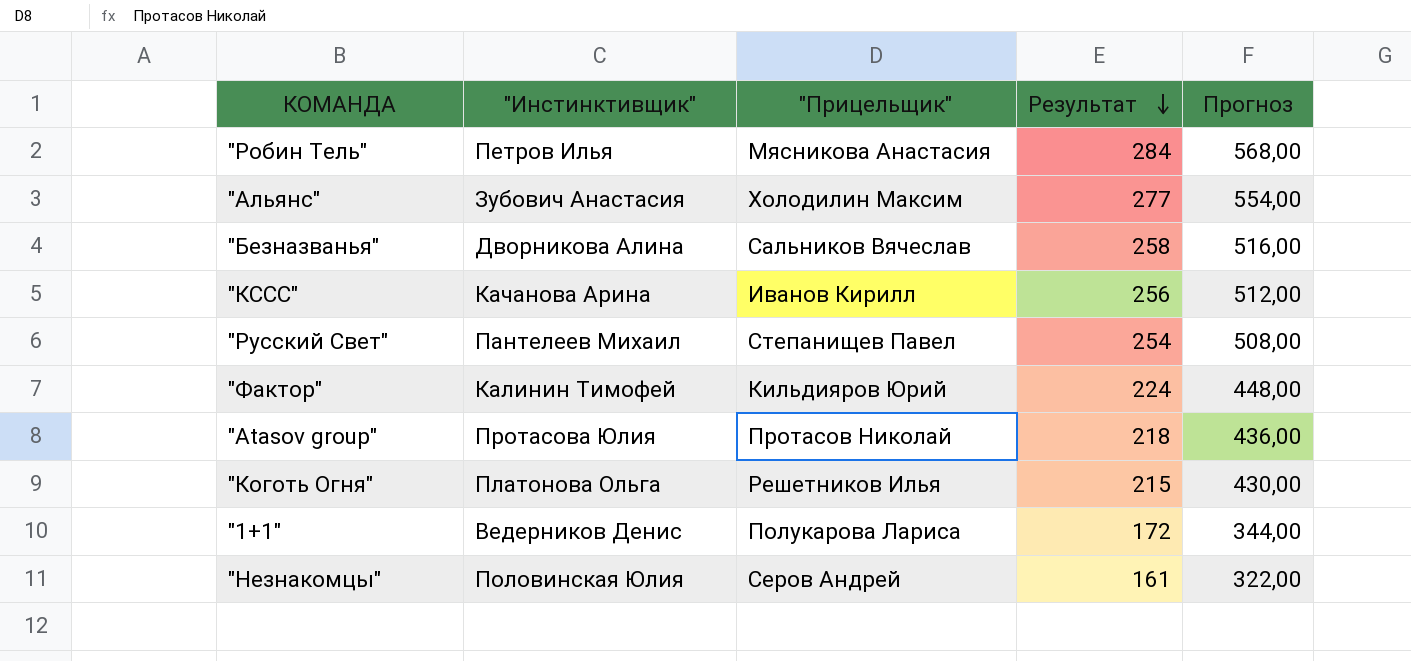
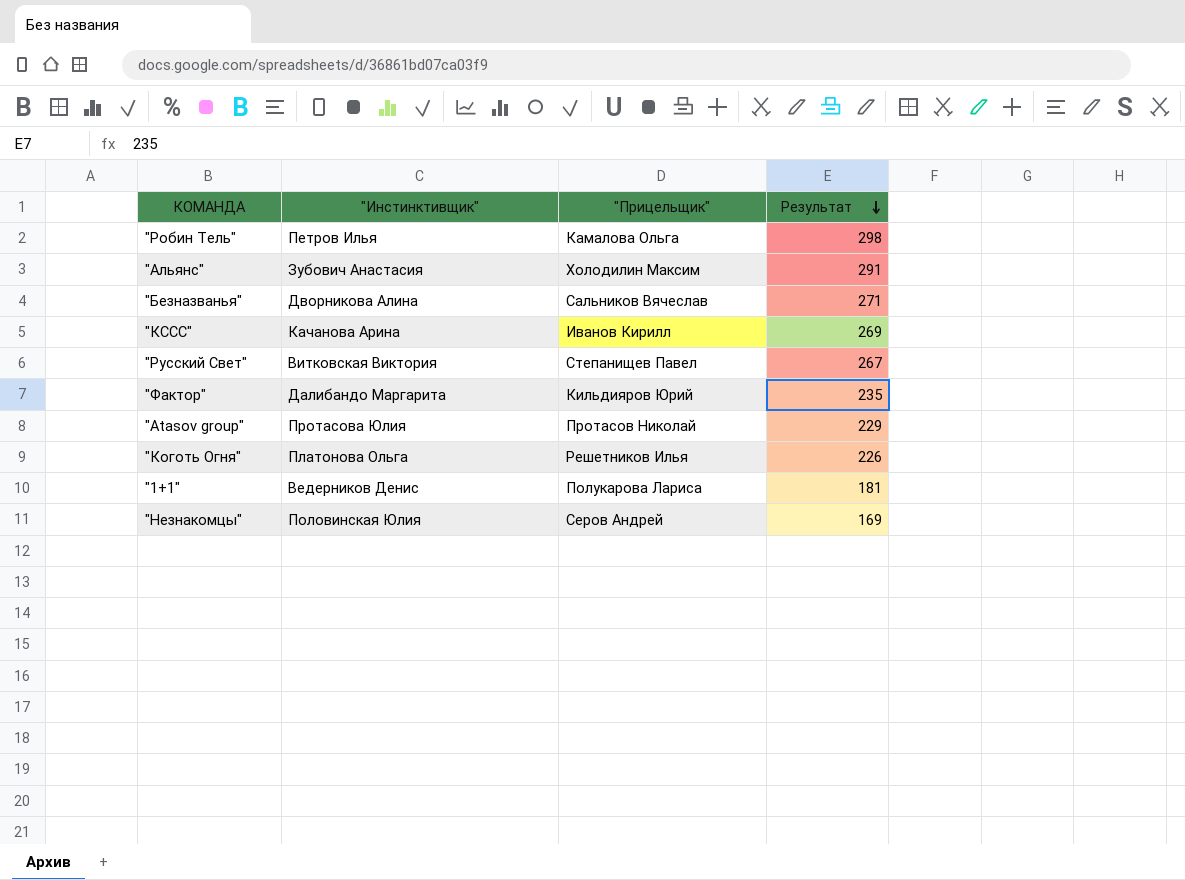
column Прогноз | formula: [Результат] * 2 -> none
"Робин Тель" | "Прицельщик": Мясникова Анастасия -> Камалова Ольга
"Робин Тель" | Результат: 284 -> 298
"Альянс" | Результат: 277 -> 291
"Безназванья" | Результат: 258 -> 271
"КССС" | Результат: 256 -> 269
"Русский Свет" | "Инстинктивщик": Пантелеев Михаил -> Витковская Виктория
"Русский Свет" | Результат: 254 -> 267
"Фактор" | "Инстинктивщик": Калинин Тимофей -> Далибандо Маргарита
"Фактор" | Результат: 224 -> 235
"Atasov group" | Результат: 218 -> 229
"Коготь Огня" | Результат: 215 -> 226
"1+1" | Результат: 172 -> 181
"Незнакомцы" | Результат: 161 -> 169

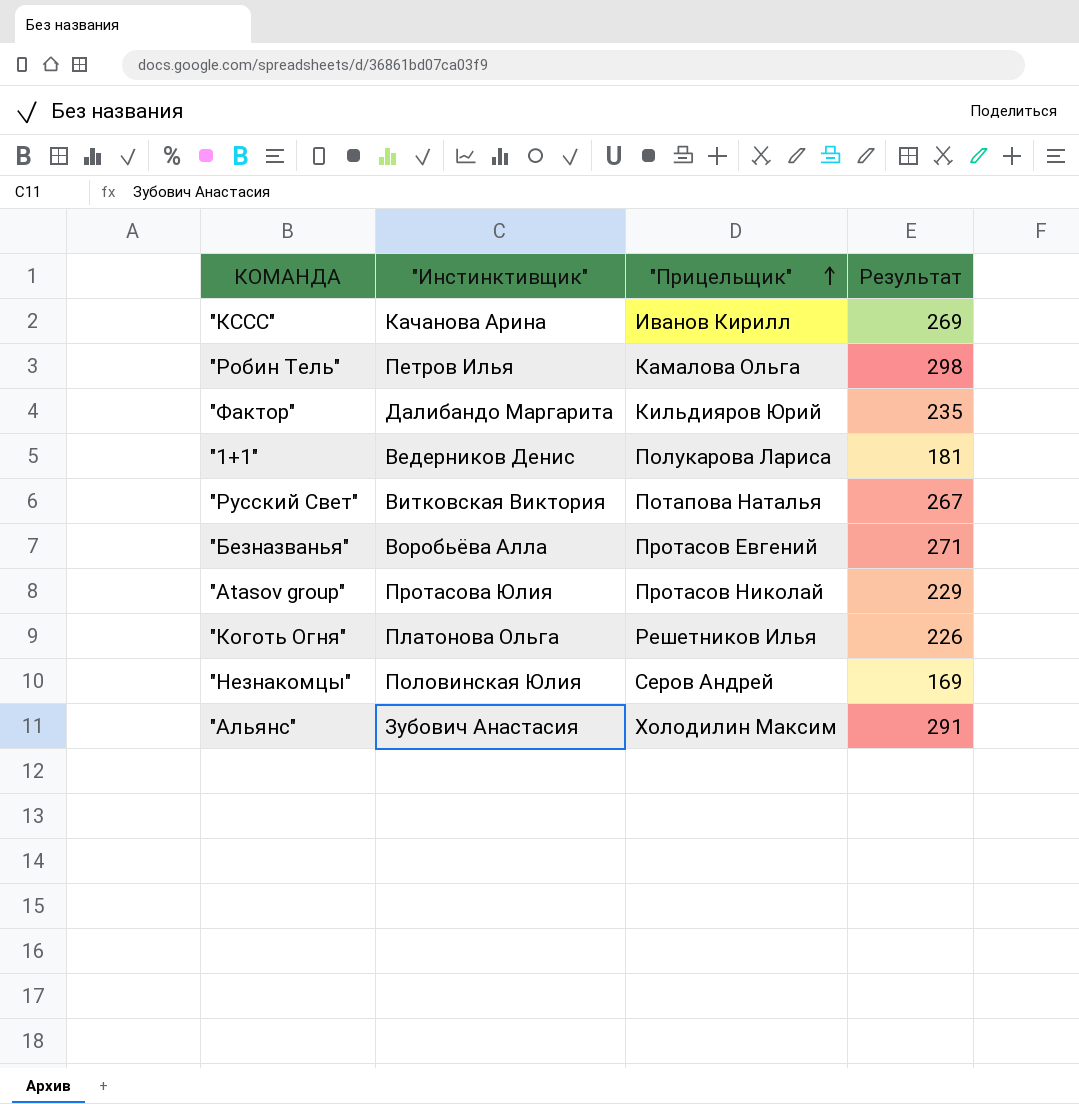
row order: Результат descending -> "Прицельщик" ascending
"Русский Свет" | "Прицельщик": Степанищев Павел -> Потапова Наталья
"Безназванья" | "Инстинктивщик": Дворникова Алина -> Воробьёва Алла
"Безназванья" | "Прицельщик": Сальников Вячеслав -> Протасов Евгений

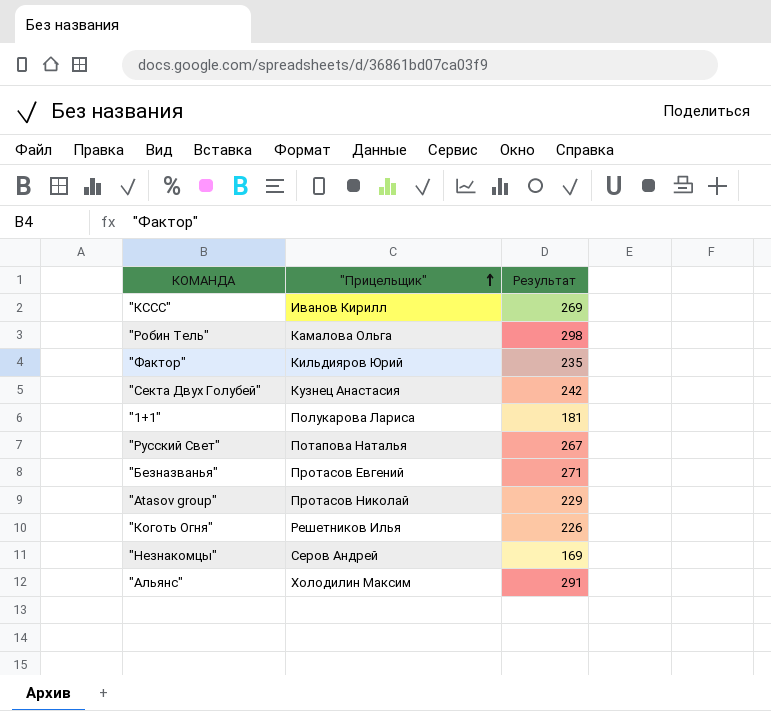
column "Инстинктивщик" | position: 2 -> none
row "Секта Двух Голубей": none -> Кузнец Анастасия | 242

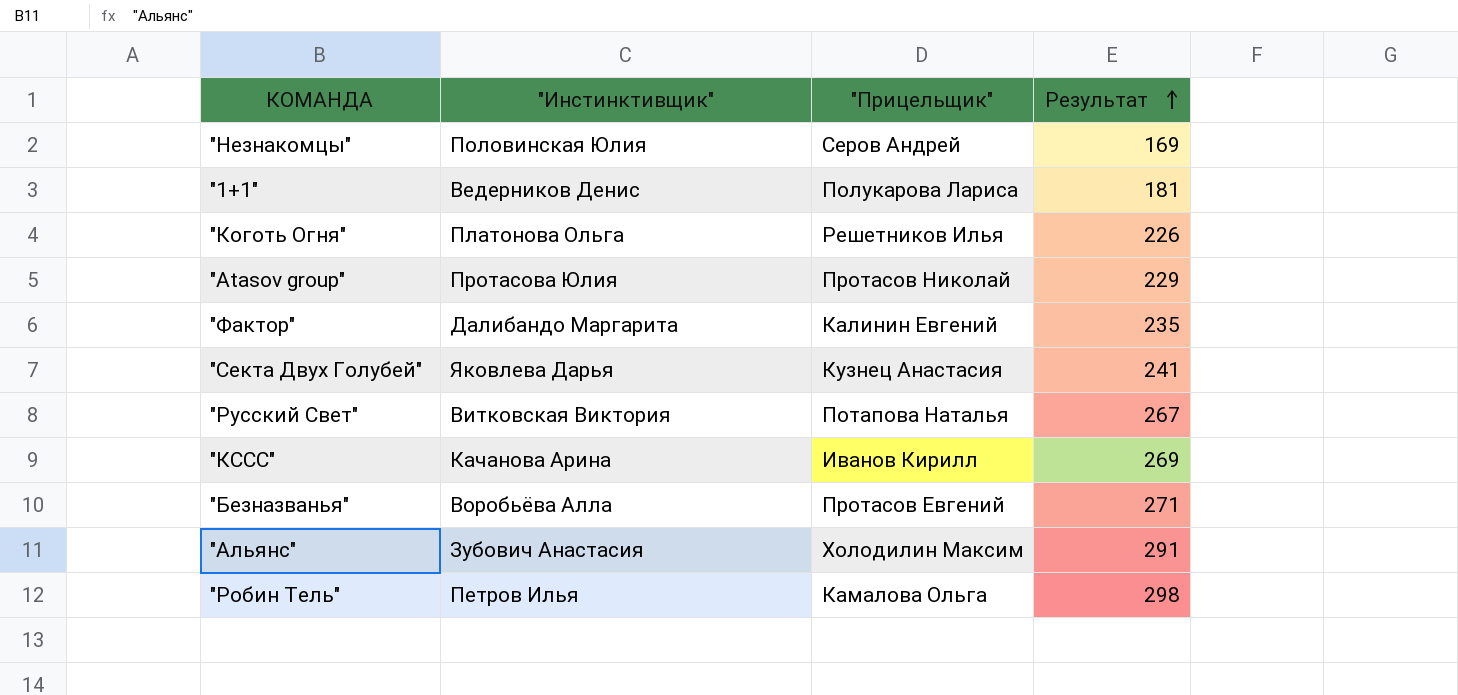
row order: "Прицельщик" ascending -> Результат ascending
column "Инстинктивщик" | position: none -> 2
"Фактор" | "Прицельщик": Кильдияров Юрий -> Калинин Евгений
"Секта Двух Голубей" | Результат: 242 -> 241

